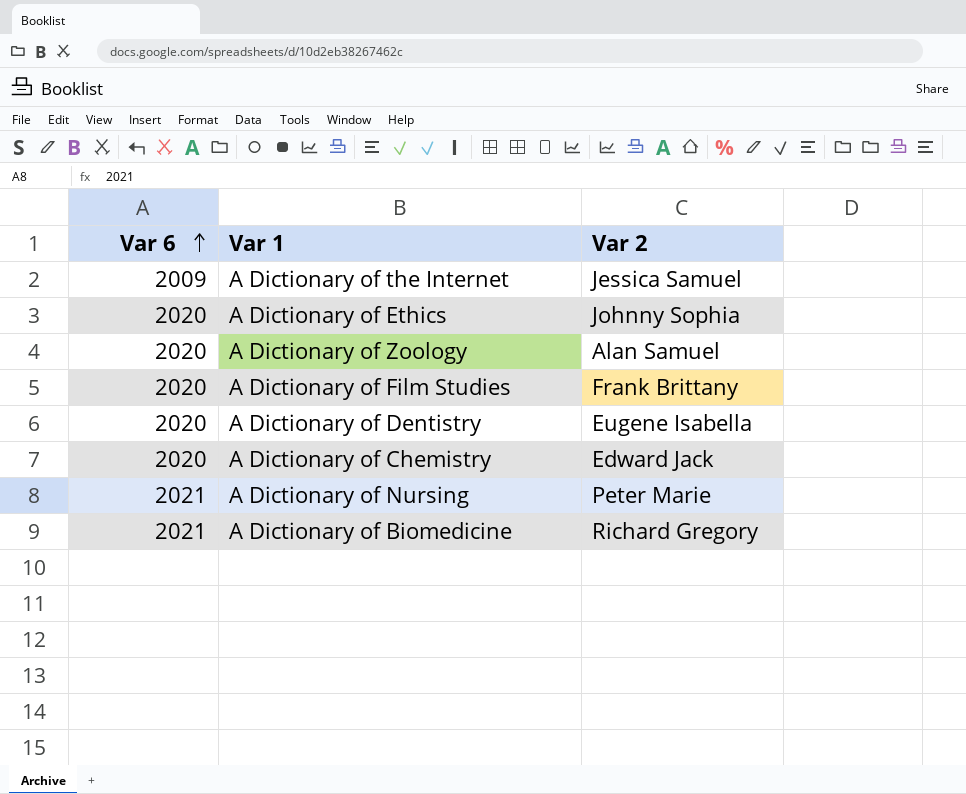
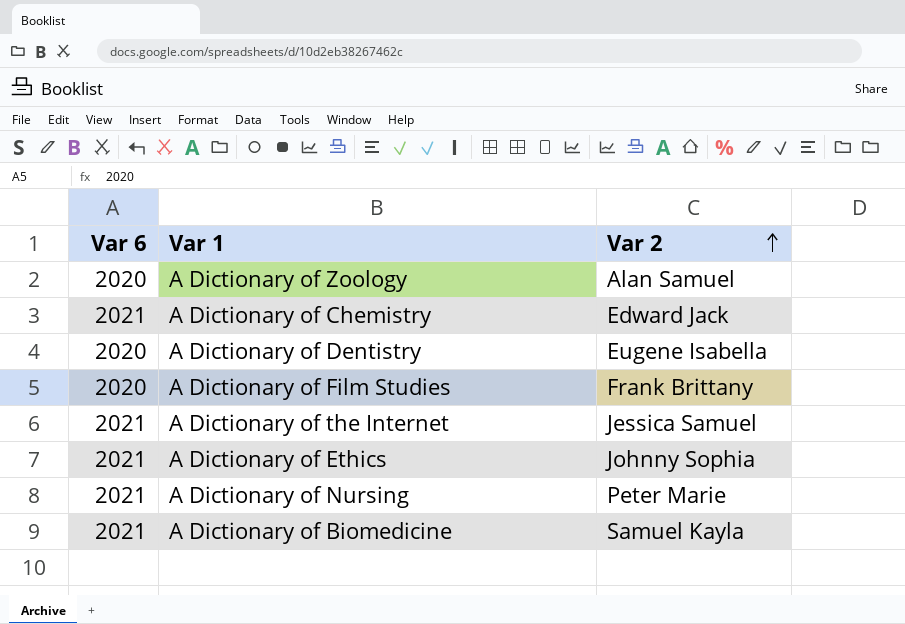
row order: Var 6 ascending -> Var 2 ascending
A Dictionary of Chemistry | Var 6: 2020 -> 2021
A Dictionary of the Internet | Var 6: 2009 -> 2021
A Dictionary of Ethics | Var 6: 2020 -> 2021
A Dictionary of Biomedicine | Var 2: Richard Gregory -> Samuel Kayla

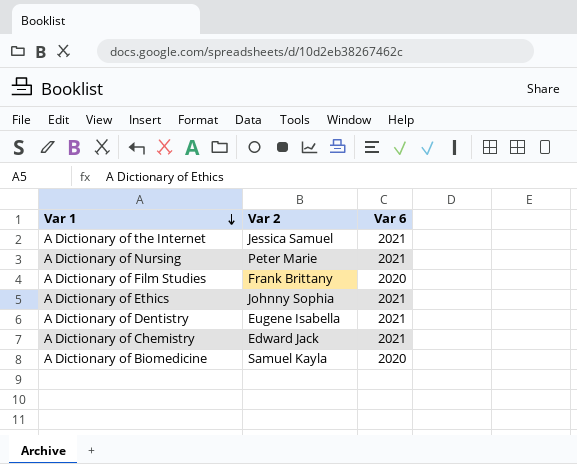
row order: Var 2 ascending -> Var 1 descending
column Var 6 | position: 1 -> 3
row A Dictionary of Zoology: 2020 | Alan Samuel -> none
A Dictionary of Dentistry | Var 6: 2020 -> 2021
A Dictionary of Biomedicine | Var 6: 2021 -> 2020

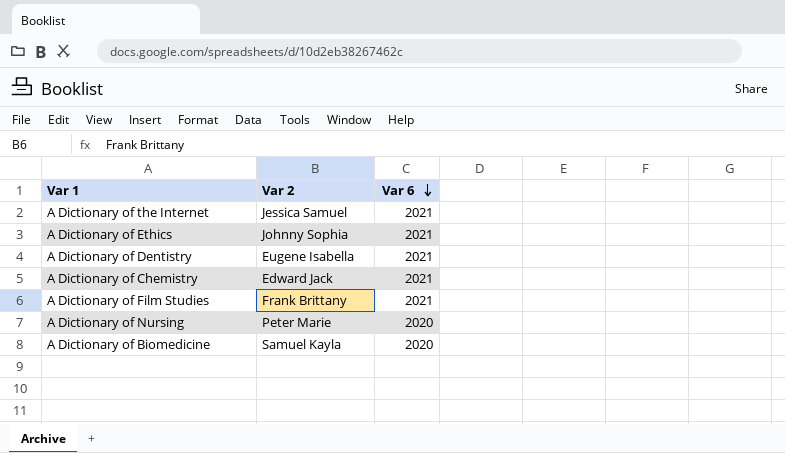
row order: Var 1 descending -> Var 6 descending
A Dictionary of Film Studies | Var 6: 2020 -> 2021
A Dictionary of Nursing | Var 6: 2021 -> 2020

